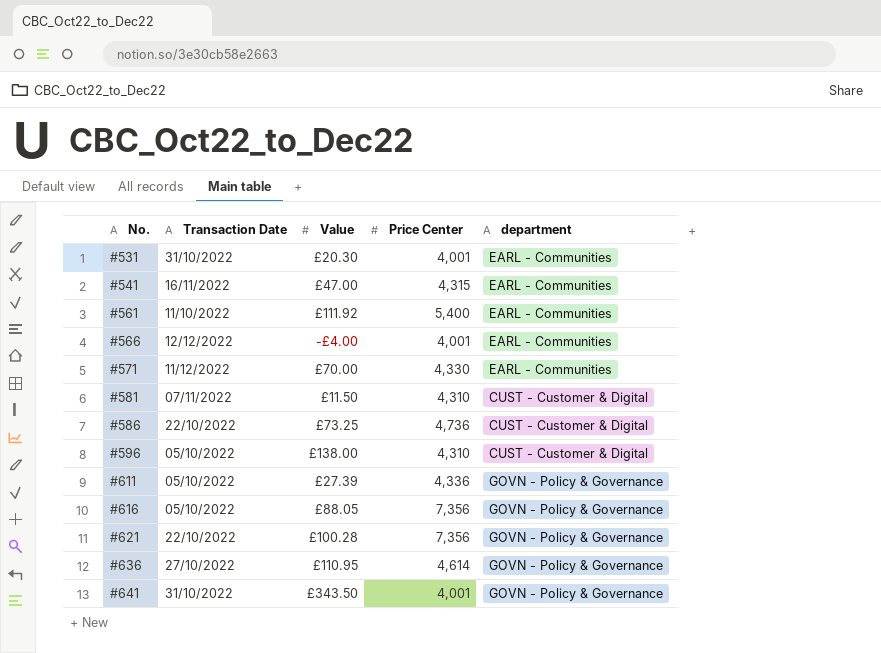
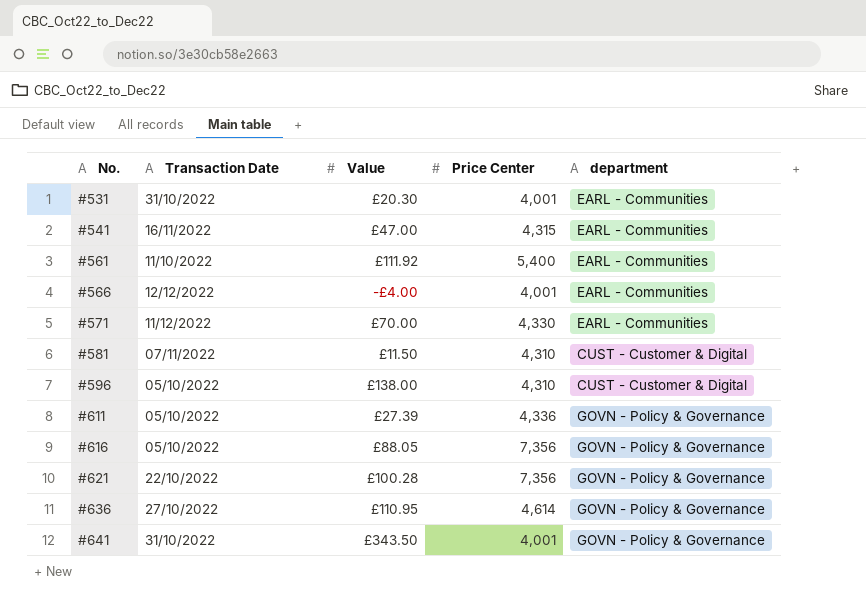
row #586: 22/10/2022 | £73.25 | 4,736 | CUST - Customer & Digital -> none

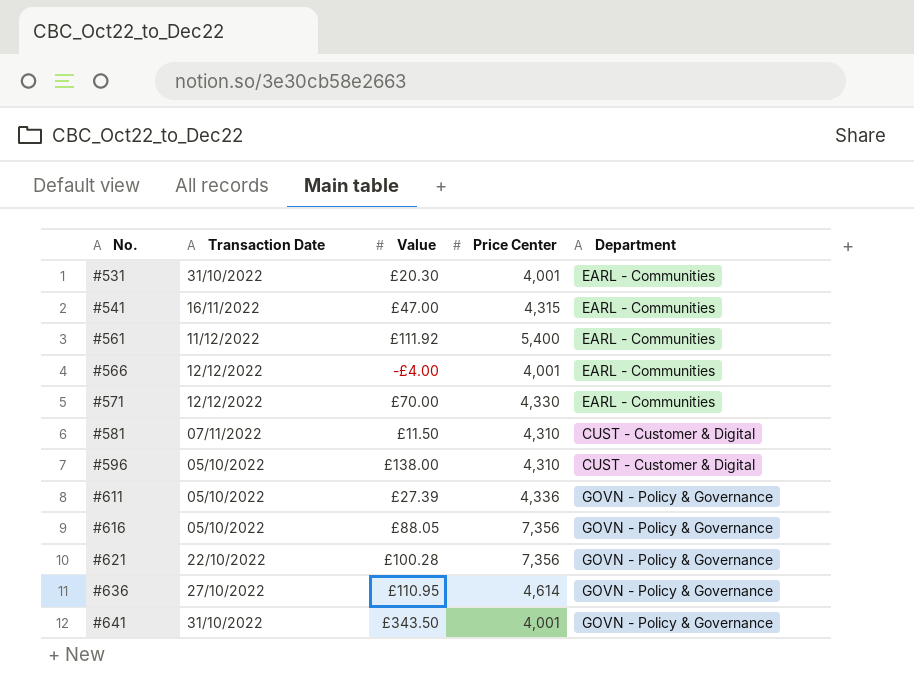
column name: department -> Department
#561 | Transaction Date: 11/10/2022 -> 11/12/2022
#571 | Transaction Date: 11/12/2022 -> 12/12/2022

